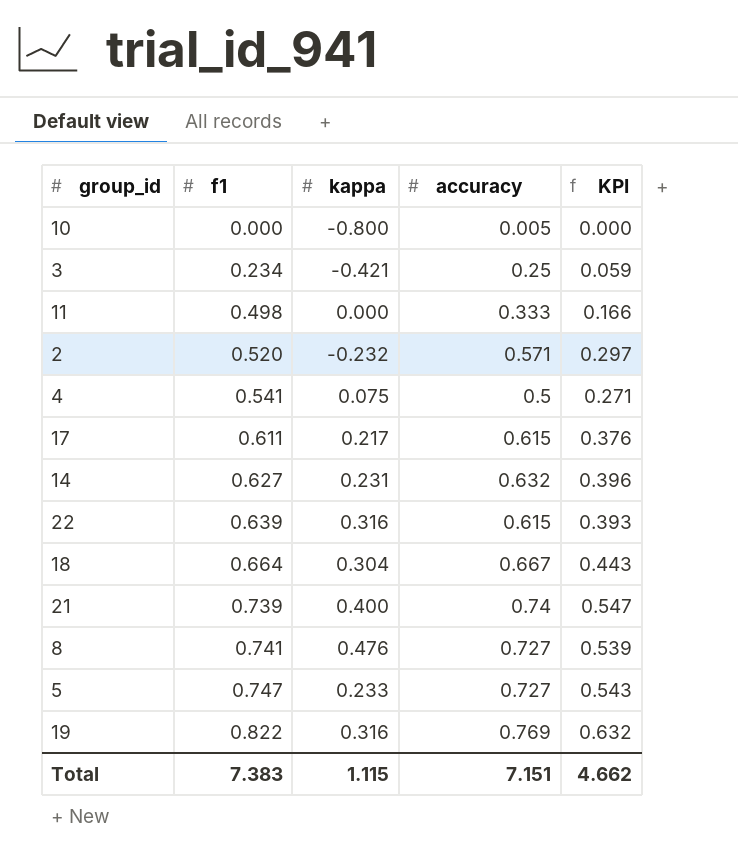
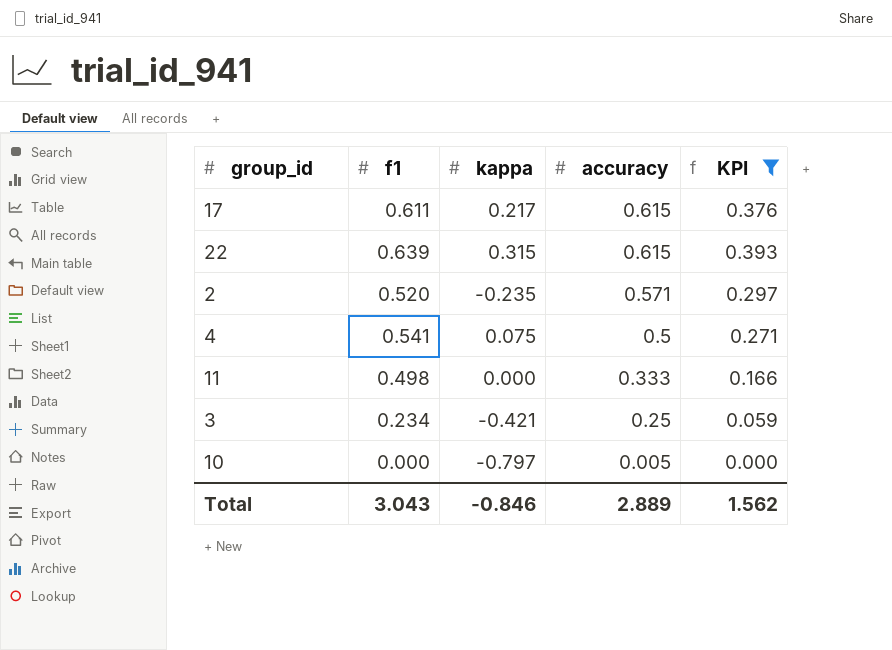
filter: none -> KPI <= 0.393
row order: f1 ascending -> accuracy descending
22 | kappa: 0.316 -> 0.315
2 | kappa: -0.232 -> -0.235
10 | kappa: -0.800 -> -0.797
Total | f1: 7.383 -> 3.043
Total | kappa: 1.115 -> -0.846
Total | accuracy: 7.151 -> 2.889
Total | KPI: 4.662 -> 1.562

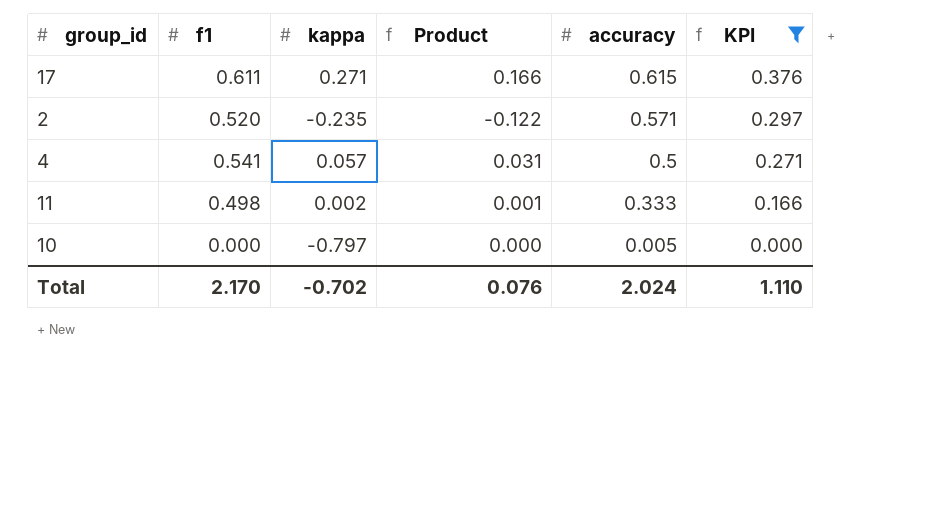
column Product | formula: none -> [f1] * [kappa]
row 22: 0.639 | 0.315 | 0.615 | 0.393 -> none
row 3: 0.234 | -0.421 | 0.25 | 0.059 -> none
17 | kappa: 0.217 -> 0.271
4 | kappa: 0.075 -> 0.057
11 | kappa: 0.000 -> 0.002
Total | f1: 3.043 -> 2.170
Total | kappa: -0.846 -> -0.702
Total | accuracy: 2.889 -> 2.024
Total | KPI: 1.562 -> 1.110

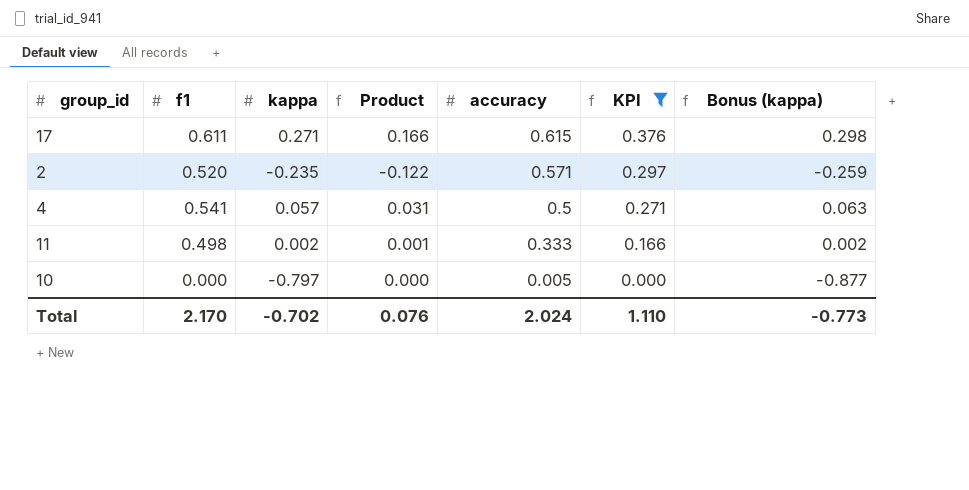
column Bonus (kappa) | formula: none -> [kappa] * 1.1

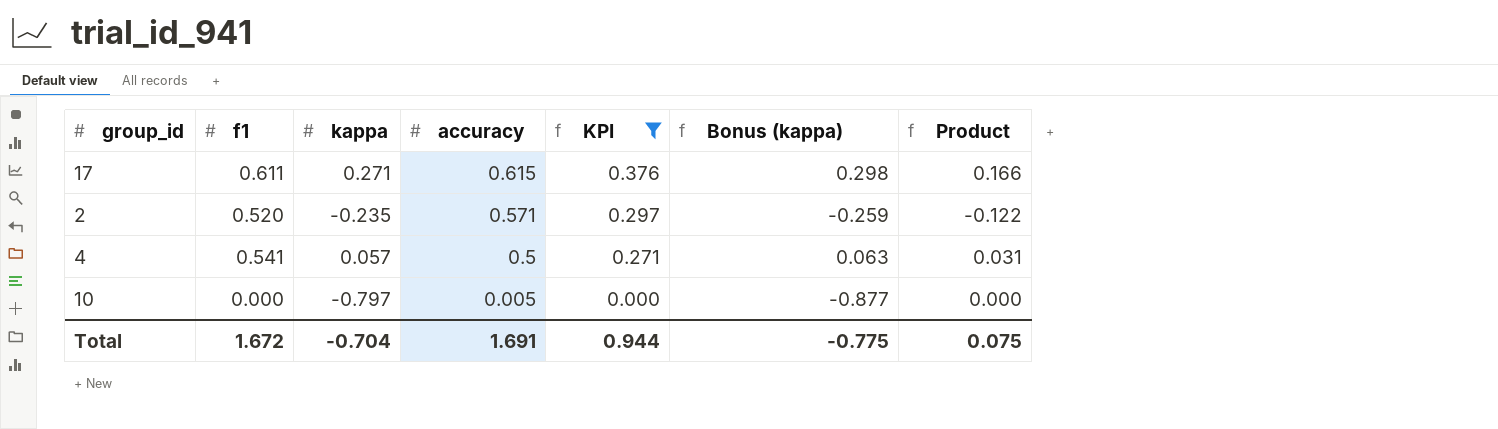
column Product | position: 4 -> 7
row 11: 0.498 | 0.002 | 0.001 | 0.333 | 0.166 | 0.002 -> none
Total | f1: 2.170 -> 1.672
Total | kappa: -0.702 -> -0.704
Total | accuracy: 2.024 -> 1.691
Total | KPI: 1.110 -> 0.944
Total | Bonus (kappa): -0.773 -> -0.775
Total | Product: 0.076 -> 0.075

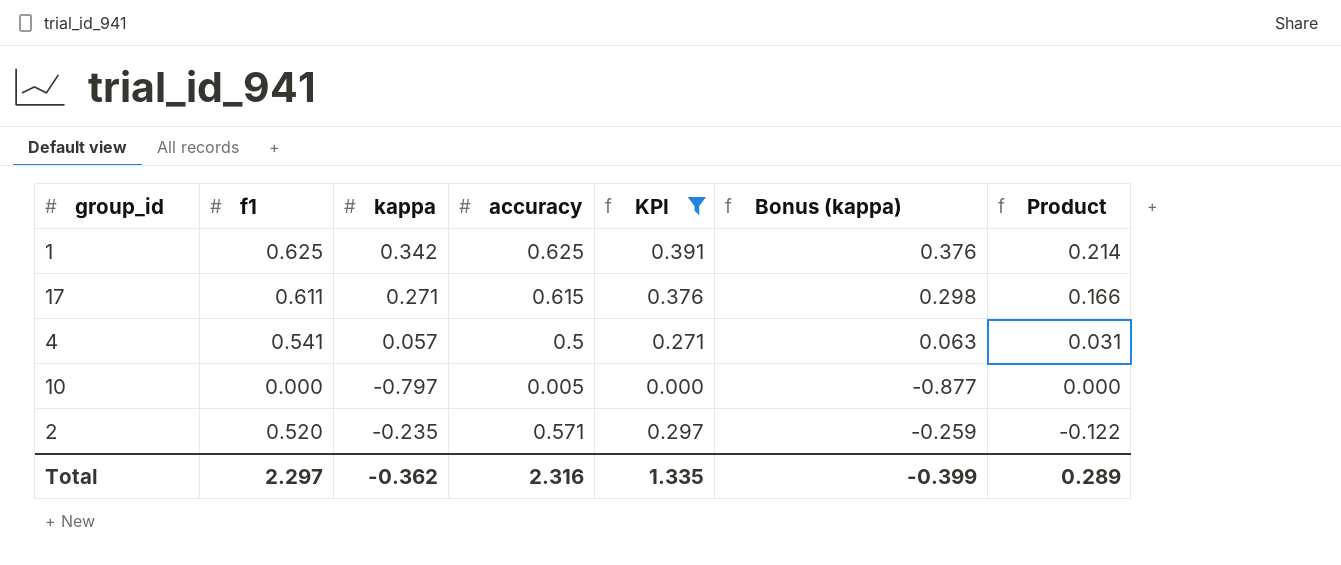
row order: accuracy descending -> Product descending
row 1: none -> 0.625 | 0.342 | 0.625 | 0.391 | 0.376 | 0.214
Total | f1: 1.672 -> 2.297
Total | kappa: -0.704 -> -0.362
Total | accuracy: 1.691 -> 2.316
Total | KPI: 0.944 -> 1.335
Total | Bonus (kappa): -0.775 -> -0.399
Total | Product: 0.075 -> 0.289

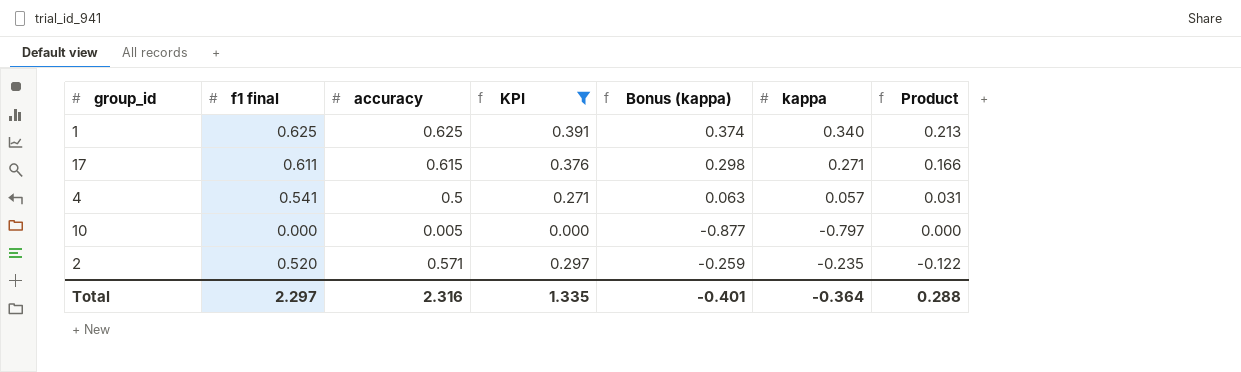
column name: f1 -> f1 final
column kappa | position: 3 -> 6
1 | Bonus (kappa): 0.376 -> 0.374
1 | kappa: 0.342 -> 0.340
1 | Product: 0.214 -> 0.213
Total | Bonus (kappa): -0.399 -> -0.401
Total | kappa: -0.362 -> -0.364
Total | Product: 0.289 -> 0.288

